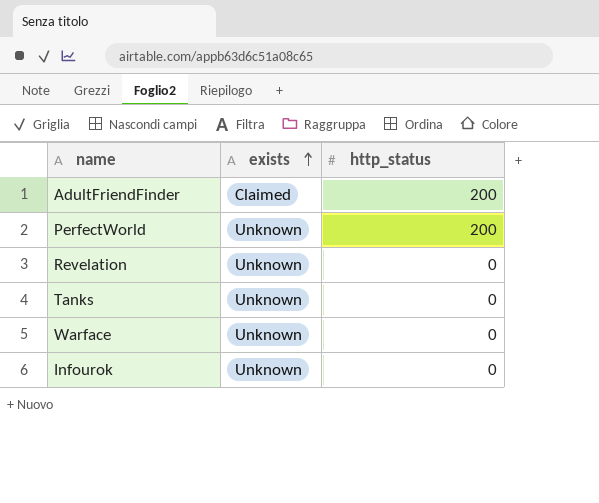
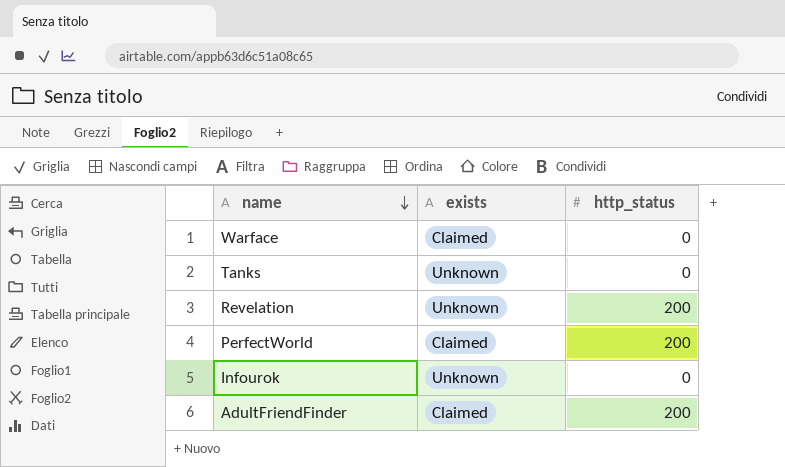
row order: exists ascending -> name descending
Warface | exists: Unknown -> Claimed
Revelation | http_status: 0 -> 200
PerfectWorld | exists: Unknown -> Claimed

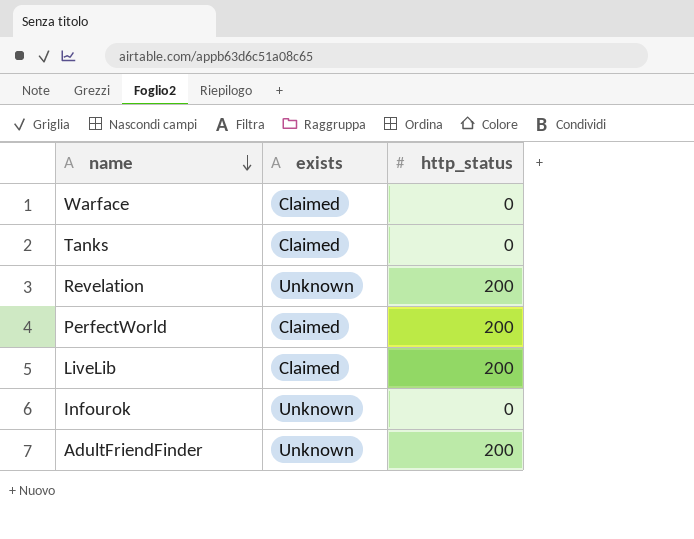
Tanks | exists: Unknown -> Claimed
row LiveLib: none -> Claimed | 200
AdultFriendFinder | exists: Claimed -> Unknown

